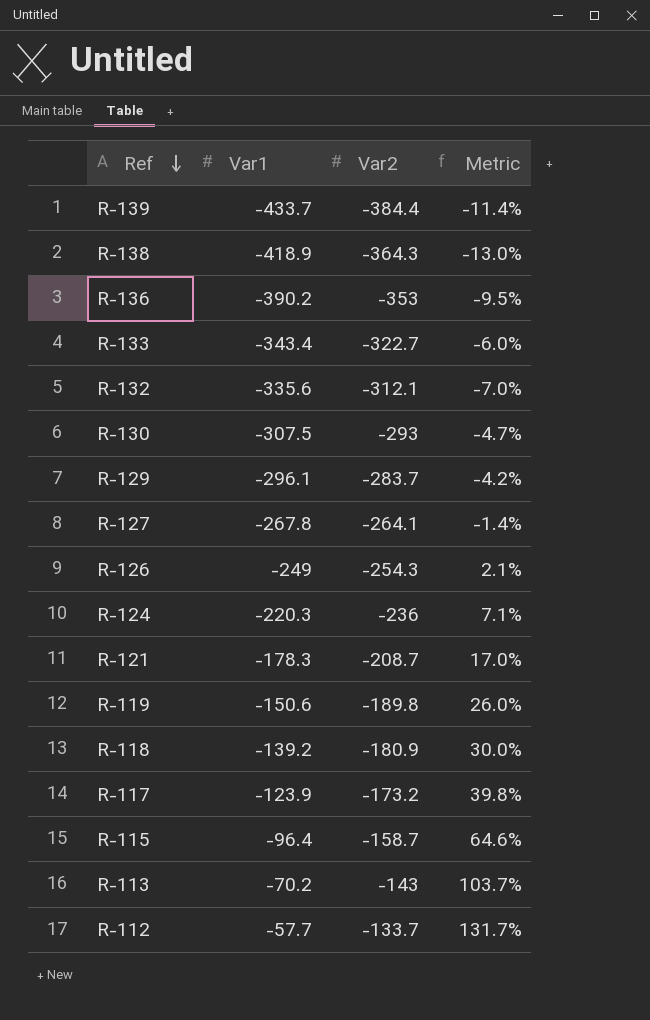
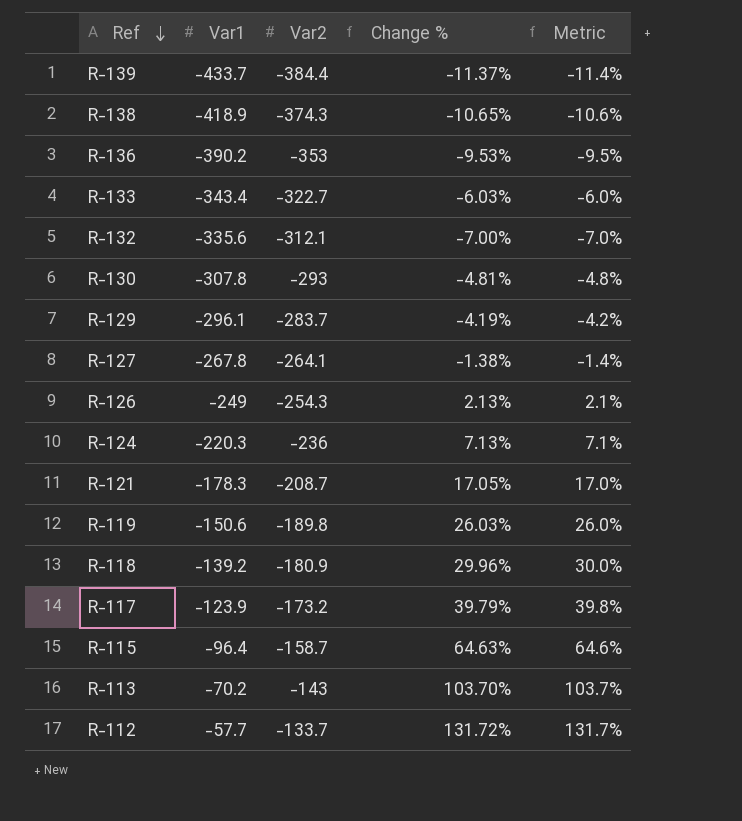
column Change % | formula: none -> ([Var2] - [Var1]) / [Var1]
R-138 | Var2: -364.3 -> -374.3
R-138 | Metric: -13.0% -> -10.6%
R-130 | Var1: -307.5 -> -307.8
R-130 | Metric: -4.7% -> -4.8%

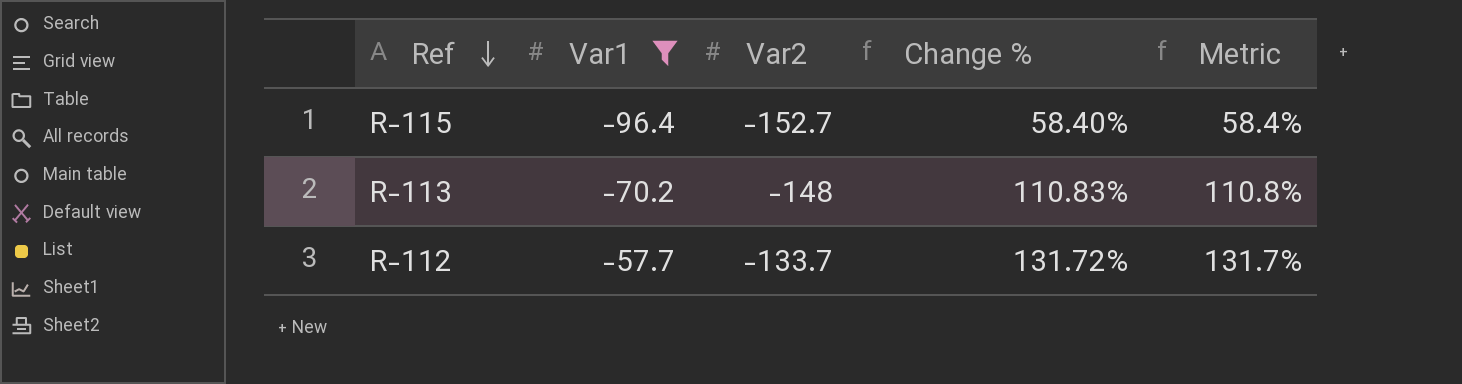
filter: none -> Var1 >= -96.4
R-115 | Var2: -158.7 -> -152.7
R-115 | Change %: 64.63% -> 58.40%
R-115 | Metric: 64.6% -> 58.4%
R-113 | Var2: -143 -> -148
R-113 | Change %: 103.70% -> 110.83%
R-113 | Metric: 103.7% -> 110.8%

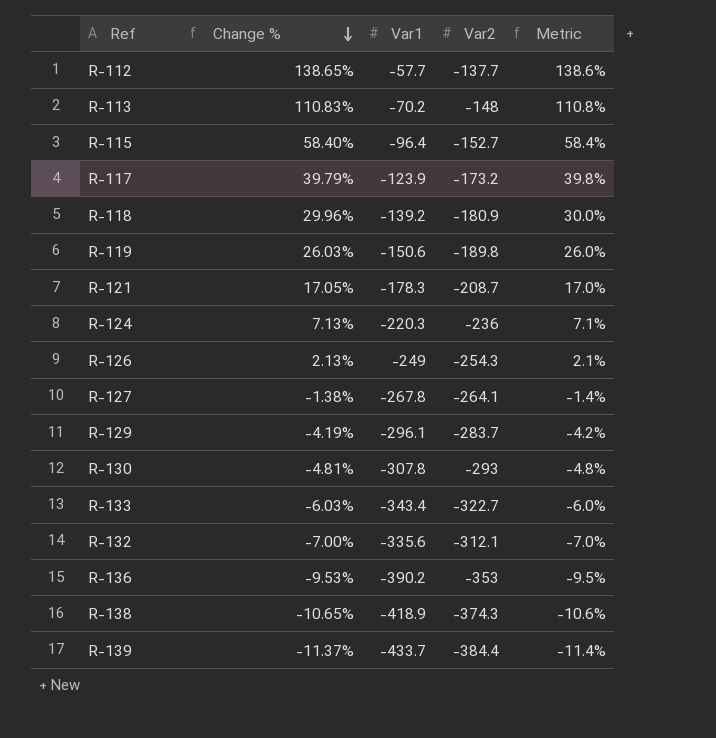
filter: Var1 >= -96.4 -> none
row order: Ref descending -> Change % descending
column Change % | position: 4 -> 2
R-112 | Change %: 131.72% -> 138.65%
R-112 | Var2: -133.7 -> -137.7
R-112 | Metric: 131.7% -> 138.6%

